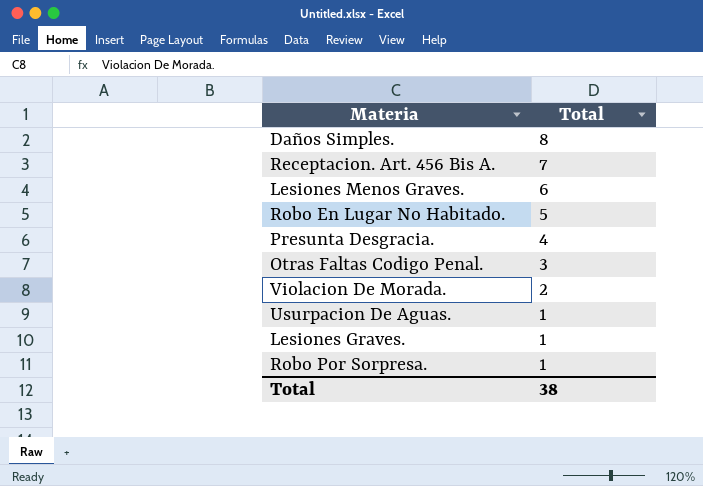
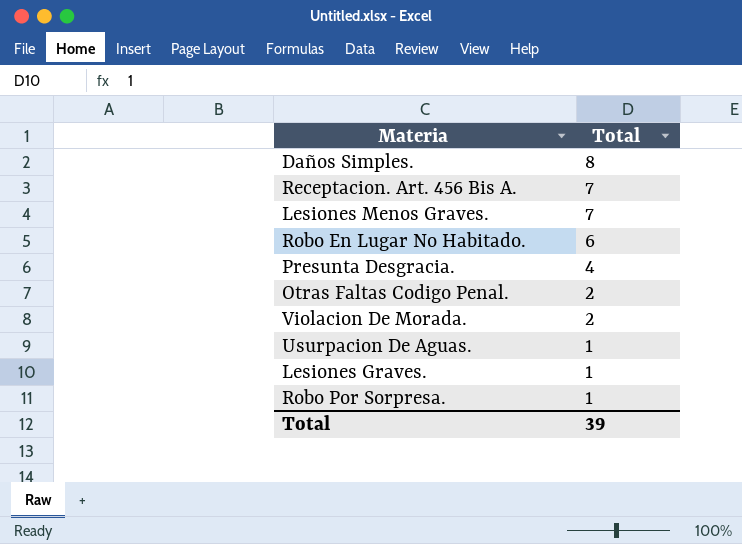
Lesiones Menos Graves. | Total: 6 -> 7
Robo En Lugar No Habitado. | Total: 5 -> 6
Otras Faltas Codigo Penal. | Total: 3 -> 2
Total | Total: 38 -> 39

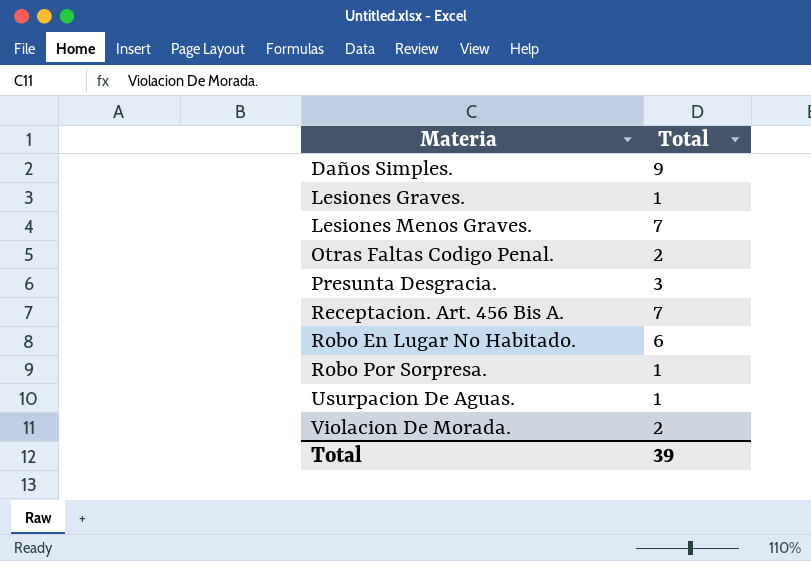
row order: Total descending -> Materia ascending
Daños Simples. | Total: 8 -> 9
Presunta Desgracia. | Total: 4 -> 3

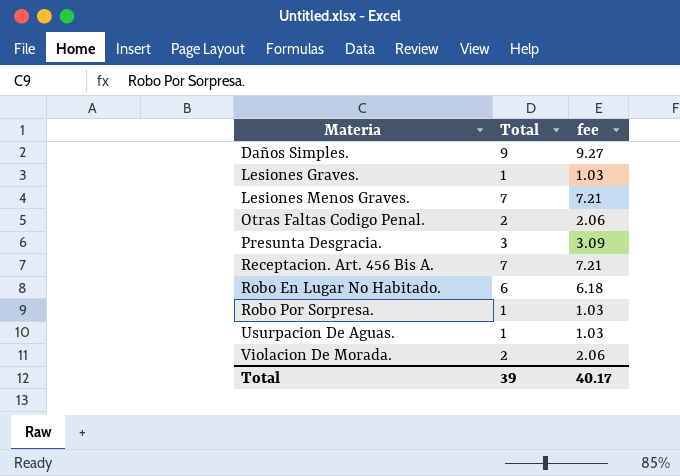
column fee | formula: none -> [Total] * 1.03

